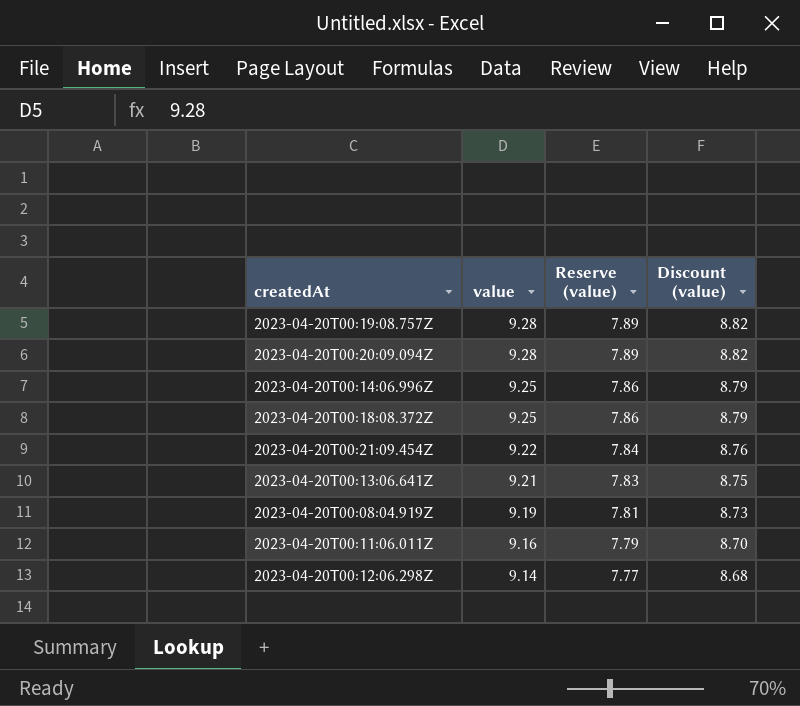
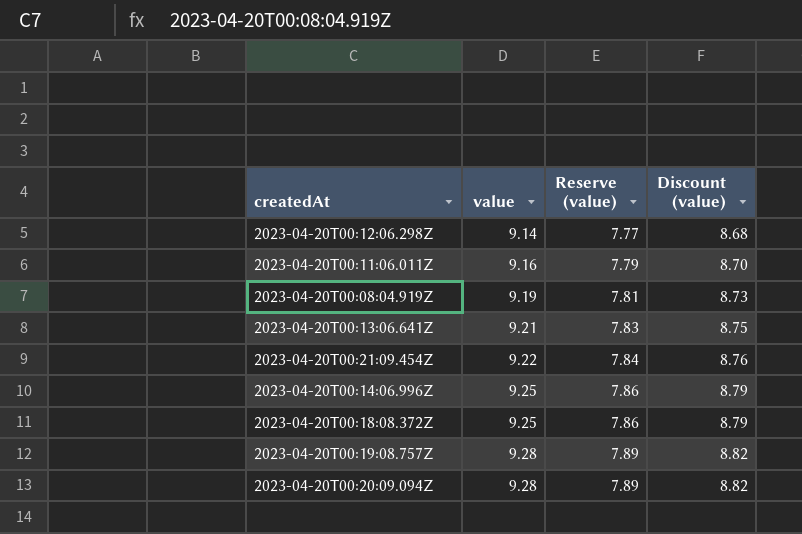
row order: value descending -> value ascending

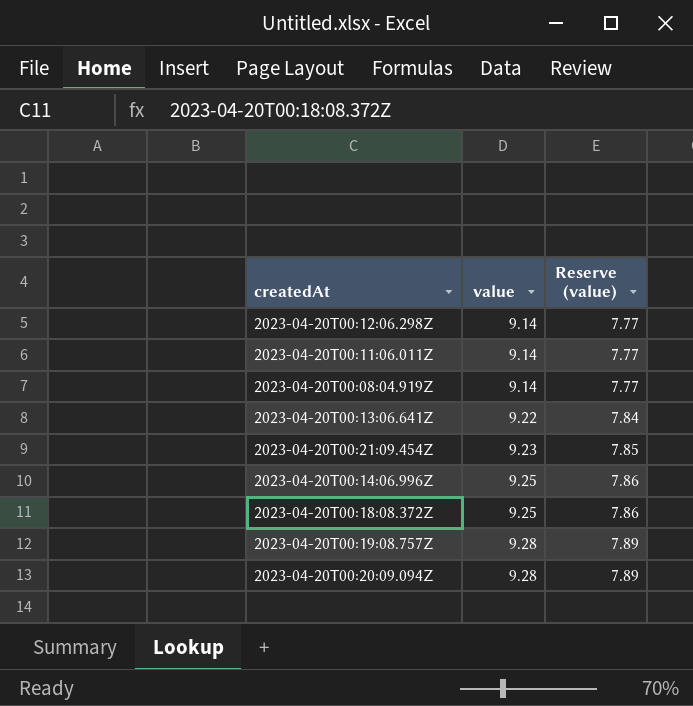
column Discount (value) | formula: [value] * 0.95 -> none
2023-04-20T00:11:06.011Z | value: 9.16 -> 9.14
2023-04-20T00:11:06.011Z | Reserve (value): 7.79 -> 7.77
2023-04-20T00:08:04.919Z | value: 9.19 -> 9.14
2023-04-20T00:08:04.919Z | Reserve (value): 7.81 -> 7.77
2023-04-20T00:13:06.641Z | value: 9.21 -> 9.22
2023-04-20T00:13:06.641Z | Reserve (value): 7.83 -> 7.84
2023-04-20T00:21:09.454Z | value: 9.22 -> 9.23
2023-04-20T00:21:09.454Z | Reserve (value): 7.84 -> 7.85

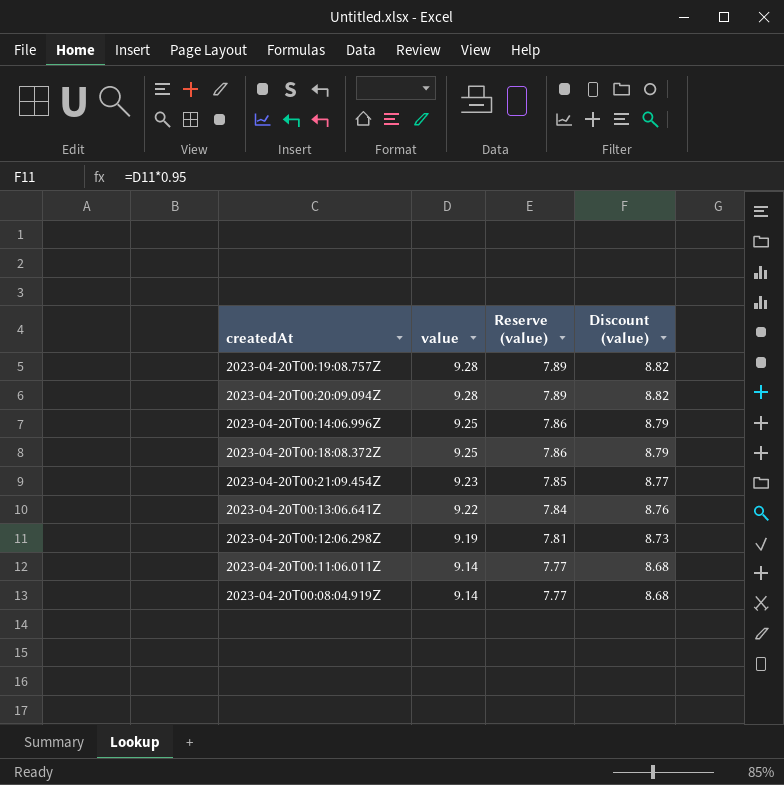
row order: value ascending -> value descending
column Discount (value) | formula: none -> [value] * 0.95
2023-04-20T00:12:06.298Z | value: 9.14 -> 9.19
2023-04-20T00:12:06.298Z | Reserve (value): 7.77 -> 7.81

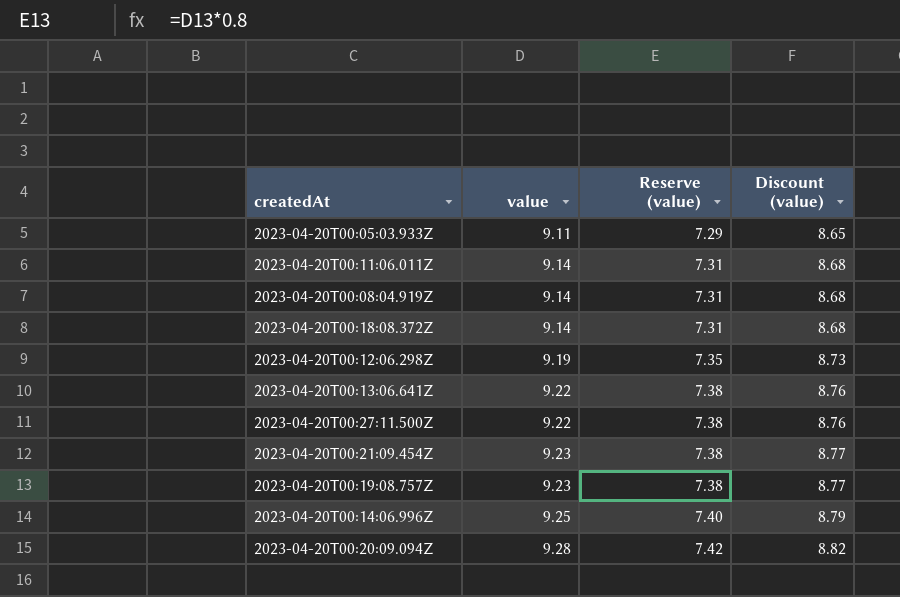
row order: value descending -> value ascending
column Reserve (value) | formula: [value] * 0.85 -> [value] * 0.8
row 2023-04-20T00:05:03.933Z: none -> 9.11 | 7.29 | 8.65
2023-04-20T00:18:08.372Z | value: 9.25 -> 9.14
2023-04-20T00:18:08.372Z | Discount (value): 8.79 -> 8.68
row 2023-04-20T00:27:11.500Z: none -> 9.22 | 7.38 | 8.76
2023-04-20T00:19:08.757Z | value: 9.28 -> 9.23
2023-04-20T00:19:08.757Z | Discount (value): 8.82 -> 8.77

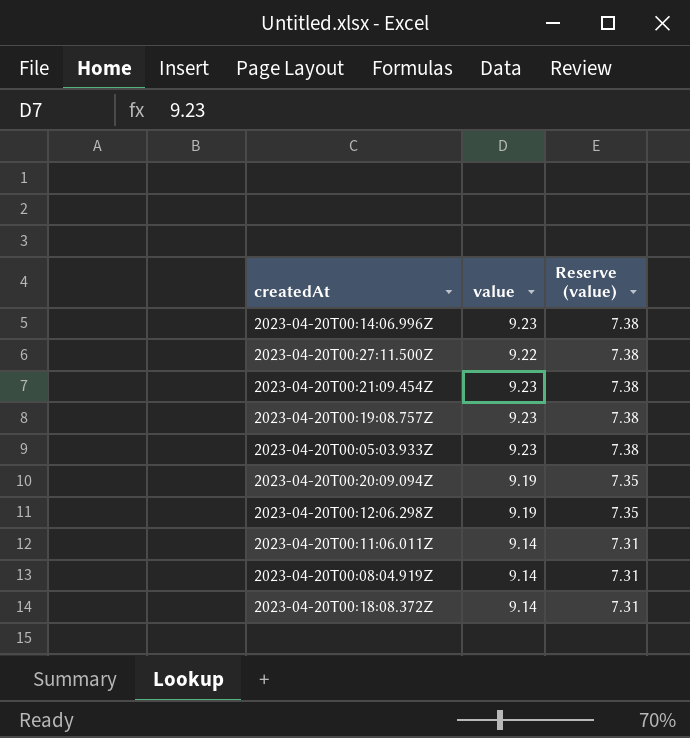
row order: value ascending -> Reserve (value) descending
column Discount (value) | formula: [value] * 0.95 -> none
row 2023-04-20T00:13:06.641Z: 9.22 | 7.38 | 8.76 -> none
2023-04-20T00:14:06.996Z | value: 9.25 -> 9.23
2023-04-20T00:14:06.996Z | Reserve (value): 7.40 -> 7.38
2023-04-20T00:05:03.933Z | value: 9.11 -> 9.23
2023-04-20T00:05:03.933Z | Reserve (value): 7.29 -> 7.38
2023-04-20T00:20:09.094Z | value: 9.28 -> 9.19
2023-04-20T00:20:09.094Z | Reserve (value): 7.42 -> 7.35

